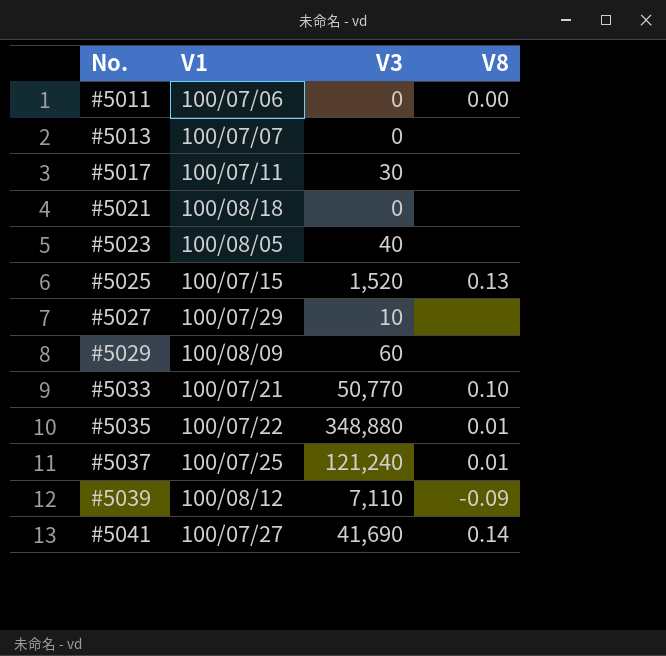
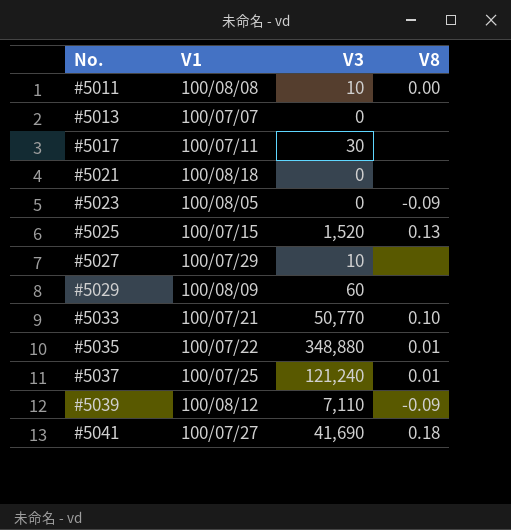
#5011 | V1: 100/07/06 -> 100/08/08
#5011 | V3: 0 -> 10
#5023 | V3: 40 -> 0
#5023 | V8: none -> -0.09
#5041 | V8: 0.14 -> 0.18

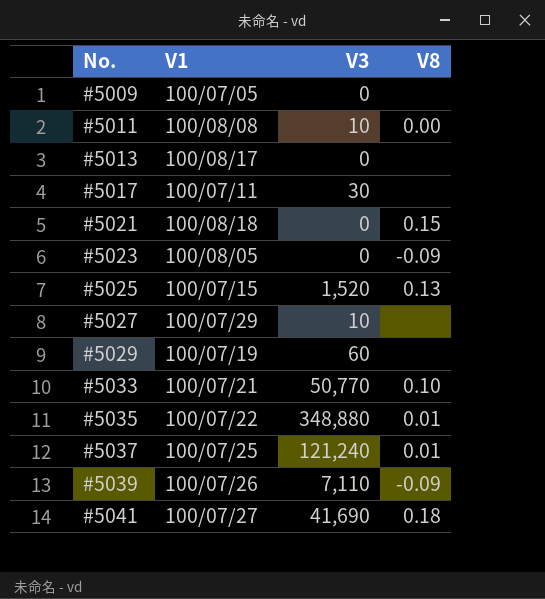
row #5009: none -> 100/07/05 | 0 | none
#5013 | V1: 100/07/07 -> 100/08/17
#5021 | V8: none -> 0.15
#5029 | V1: 100/08/09 -> 100/07/19
#5039 | V1: 100/08/12 -> 100/07/26

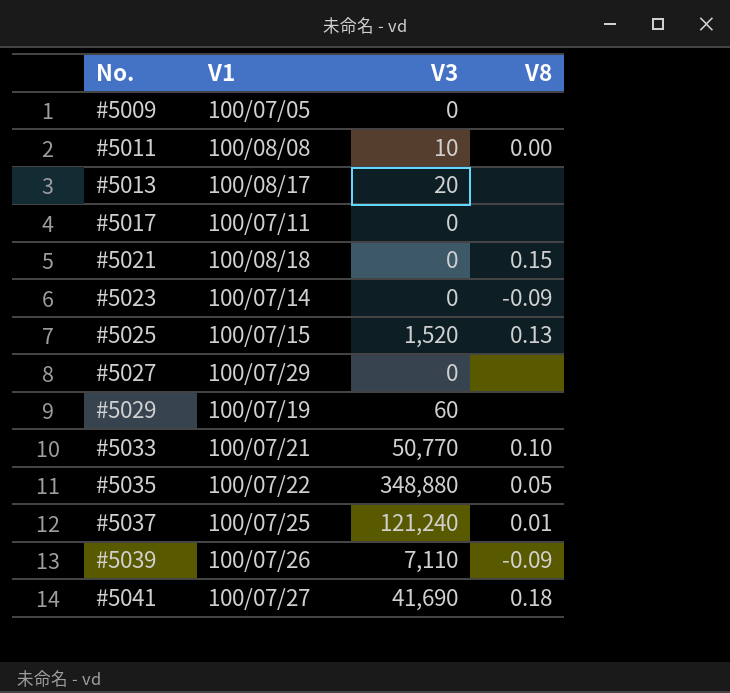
#5013 | V3: 0 -> 20
#5017 | V3: 30 -> 0
#5023 | V1: 100/08/05 -> 100/07/14
#5027 | V3: 10 -> 0
#5035 | V8: 0.01 -> 0.05

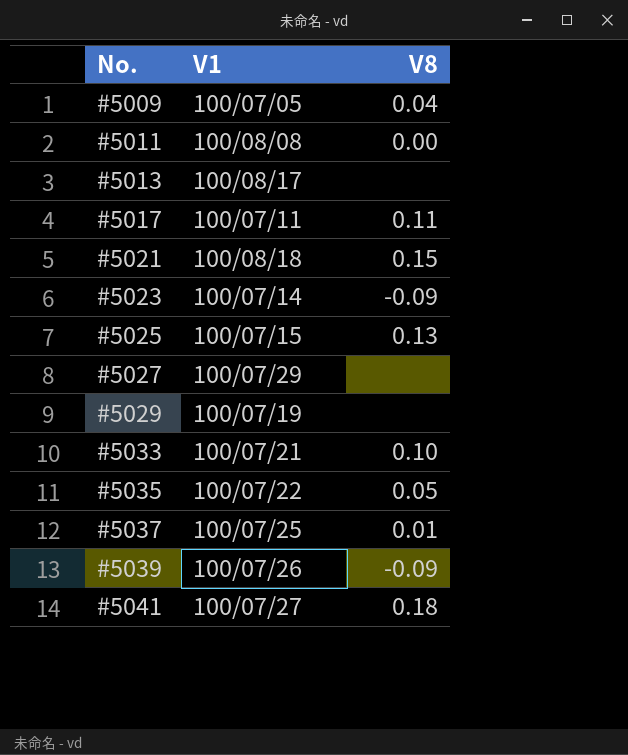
column V3 | position: 3 -> none
#5009 | V8: none -> 0.04
#5017 | V8: none -> 0.11

